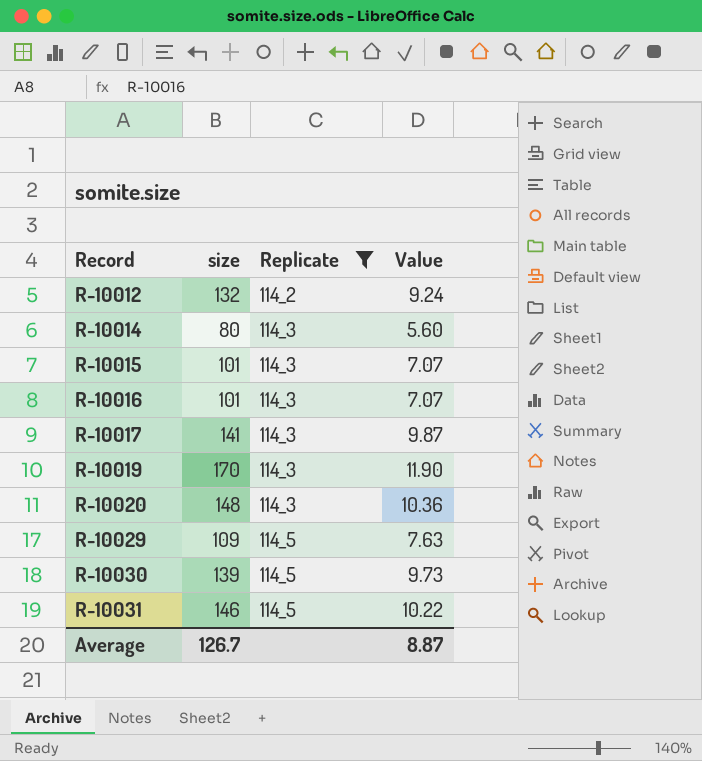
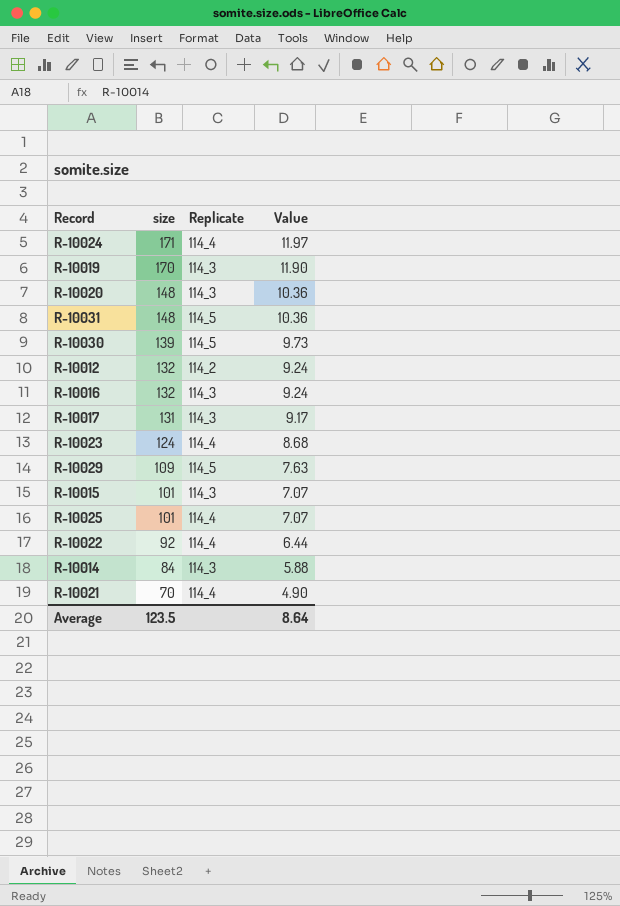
filter: Replicate != 114_4 -> none
row order: Record ascending -> size descending
R-10031 | size: 146 -> 148
R-10031 | Value: 10.22 -> 10.36
R-10016 | size: 101 -> 132
R-10016 | Value: 7.07 -> 9.24
R-10017 | size: 141 -> 131
R-10017 | Value: 9.87 -> 9.17
R-10014 | size: 80 -> 84
R-10014 | Value: 5.60 -> 5.88
Average | size: 126.7 -> 123.5
Average | Value: 8.87 -> 8.64

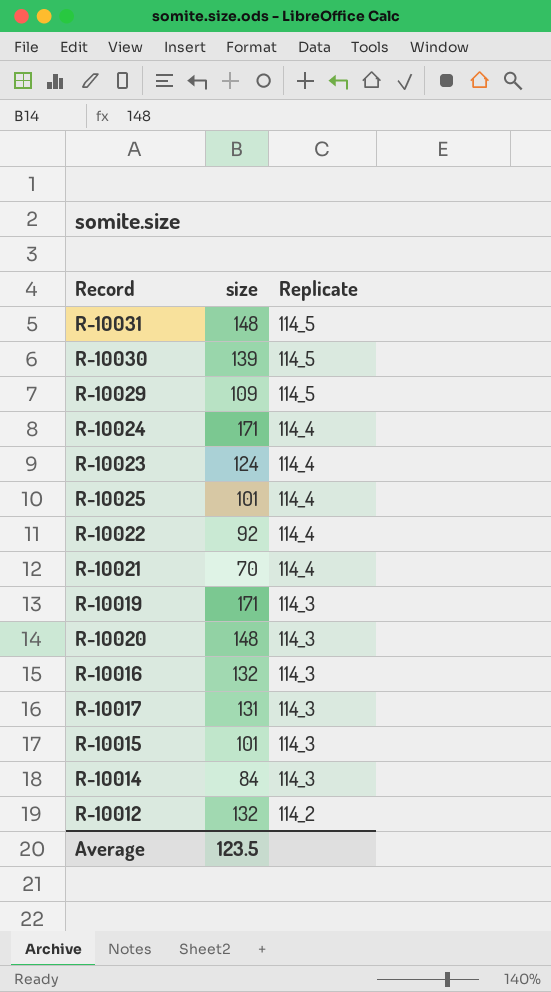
row order: size descending -> Replicate descending
column Value | formula: [size] * 0.07 -> none
R-10019 | size: 170 -> 171

